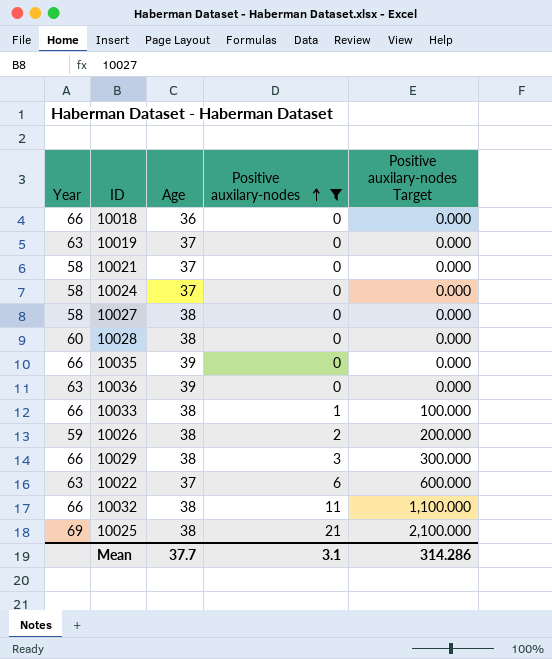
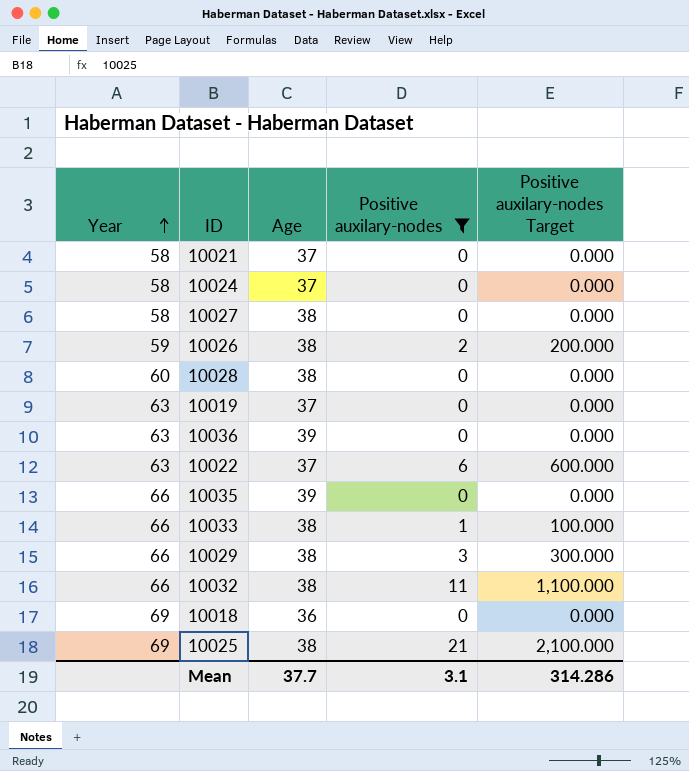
row order: Positive auxilary-nodes ascending -> Year ascending
10018 | Year: 66 -> 69

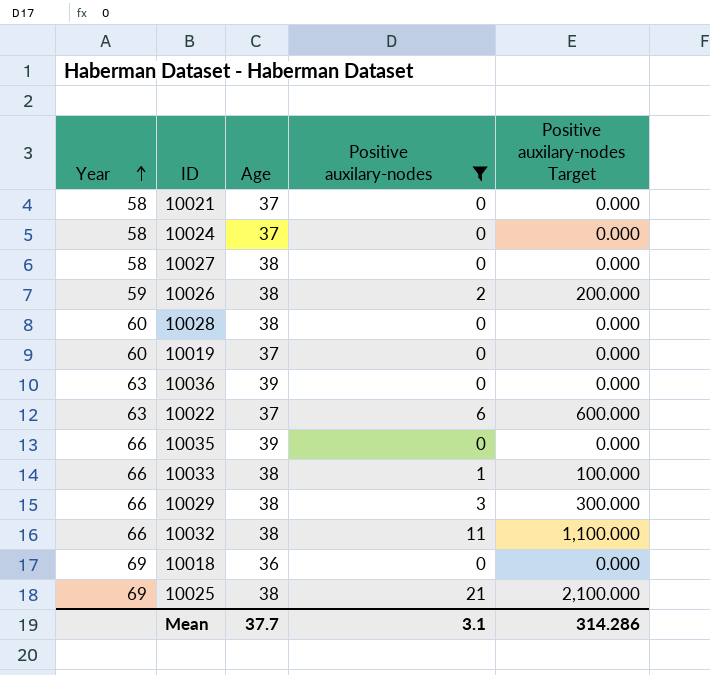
10019 | Year: 63 -> 60

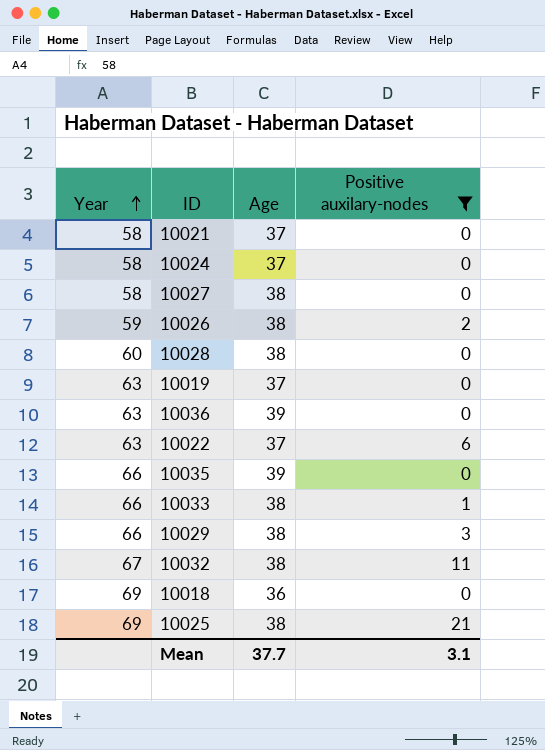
column Positive auxilary-nodes Target | formula: [Positive auxilary-nodes] * 100 -> none
10019 | Year: 60 -> 63
10032 | Year: 66 -> 67

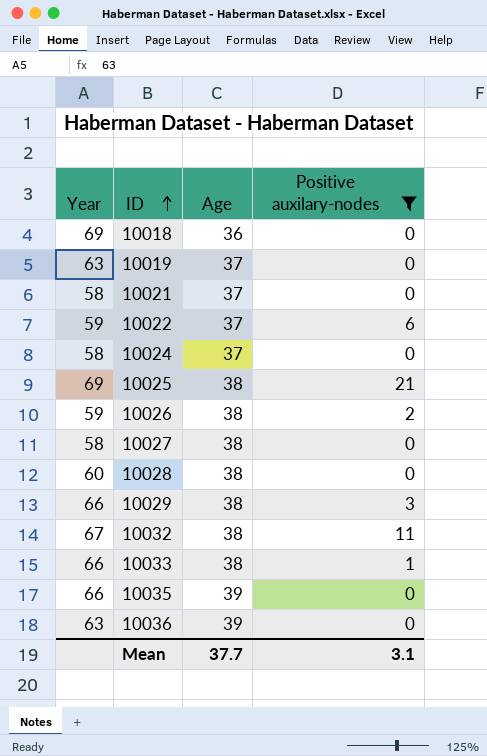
row order: Year ascending -> ID ascending
10022 | Year: 63 -> 59

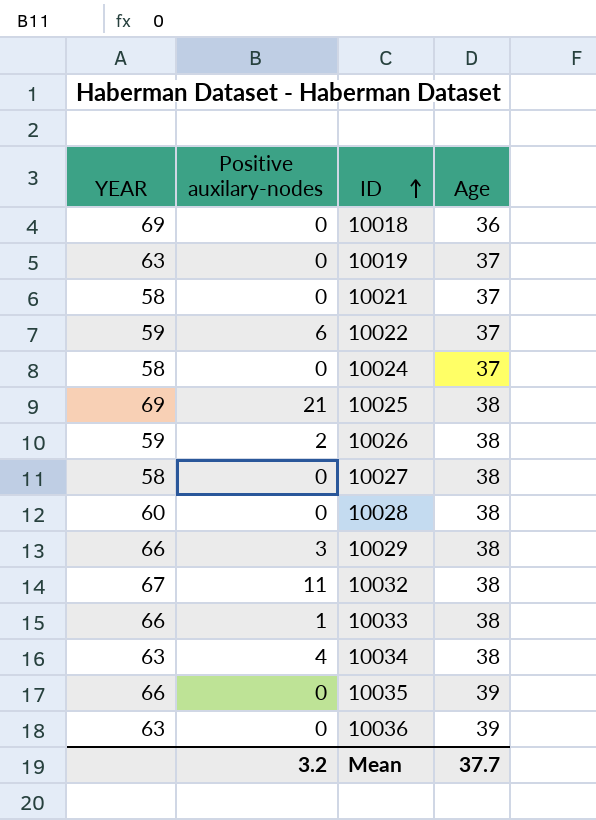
filter: Positive auxilary-nodes != 4 -> none
column name: Year -> YEAR
column Positive auxilary-nodes | position: 4 -> 2
Mean | Positive auxilary-nodes: 3.1 -> 3.2

